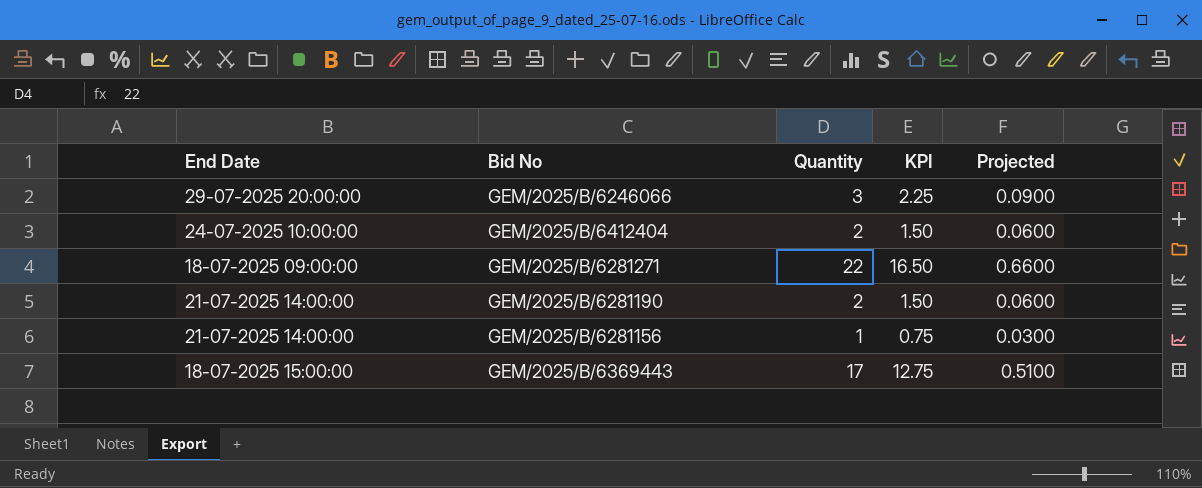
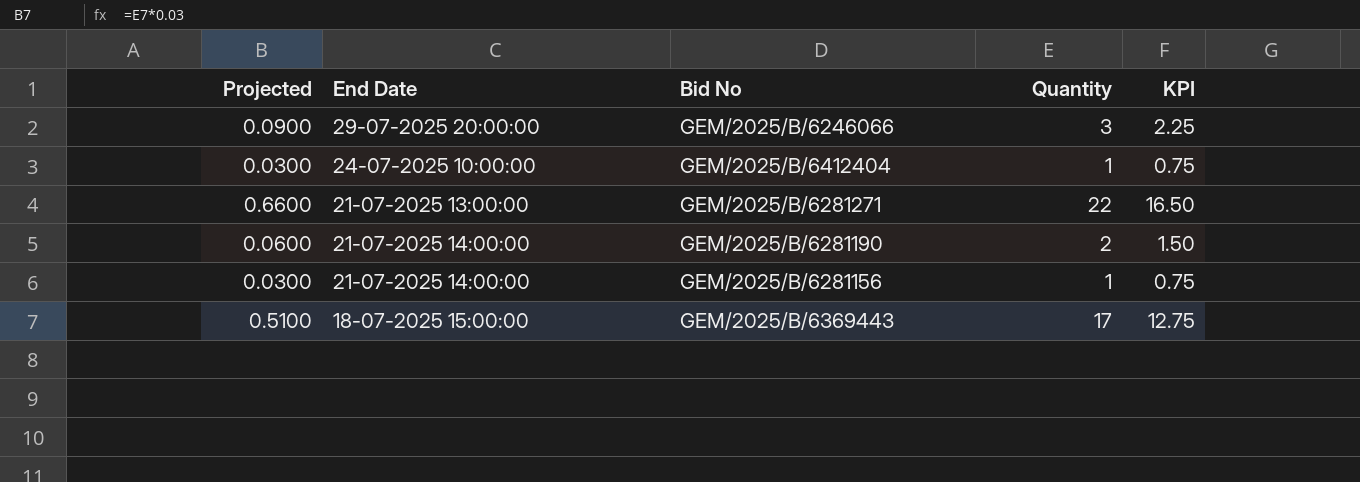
column Projected | position: 5 -> 1
GEM/2025/B/6412404 | Projected: 0.0600 -> 0.0300
GEM/2025/B/6412404 | Quantity: 2 -> 1
GEM/2025/B/6412404 | KPI: 1.50 -> 0.75
GEM/2025/B/6281271 | End Date: 18-07-2025 09:00:00 -> 21-07-2025 13:00:00

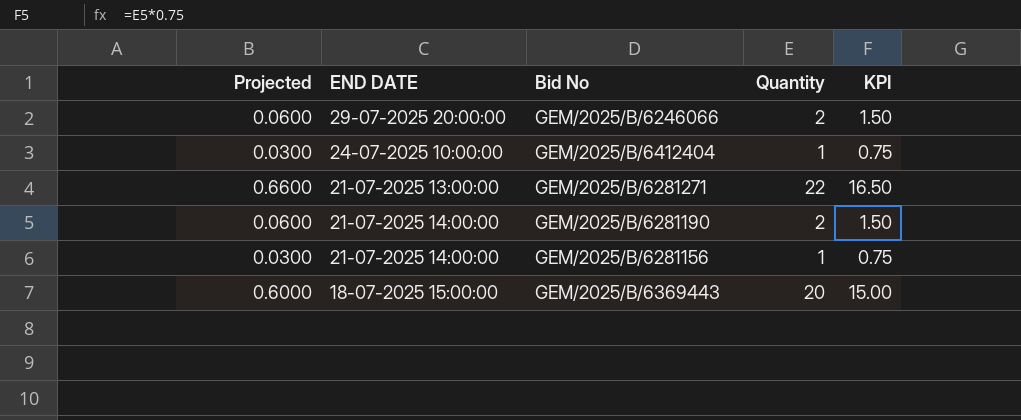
column name: End Date -> END DATE
GEM/2025/B/6246066 | Projected: 0.0900 -> 0.0600
GEM/2025/B/6246066 | Quantity: 3 -> 2
GEM/2025/B/6246066 | KPI: 2.25 -> 1.50
GEM/2025/B/6369443 | Projected: 0.5100 -> 0.6000
GEM/2025/B/6369443 | Quantity: 17 -> 20
GEM/2025/B/6369443 | KPI: 12.75 -> 15.00

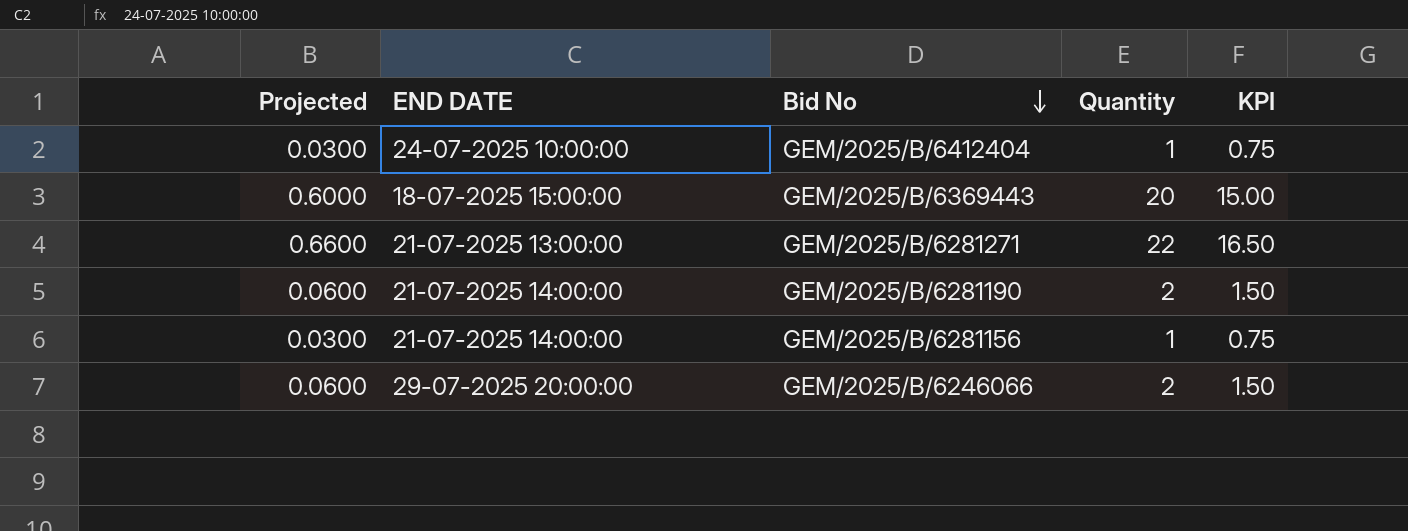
row order: none -> Bid No descending

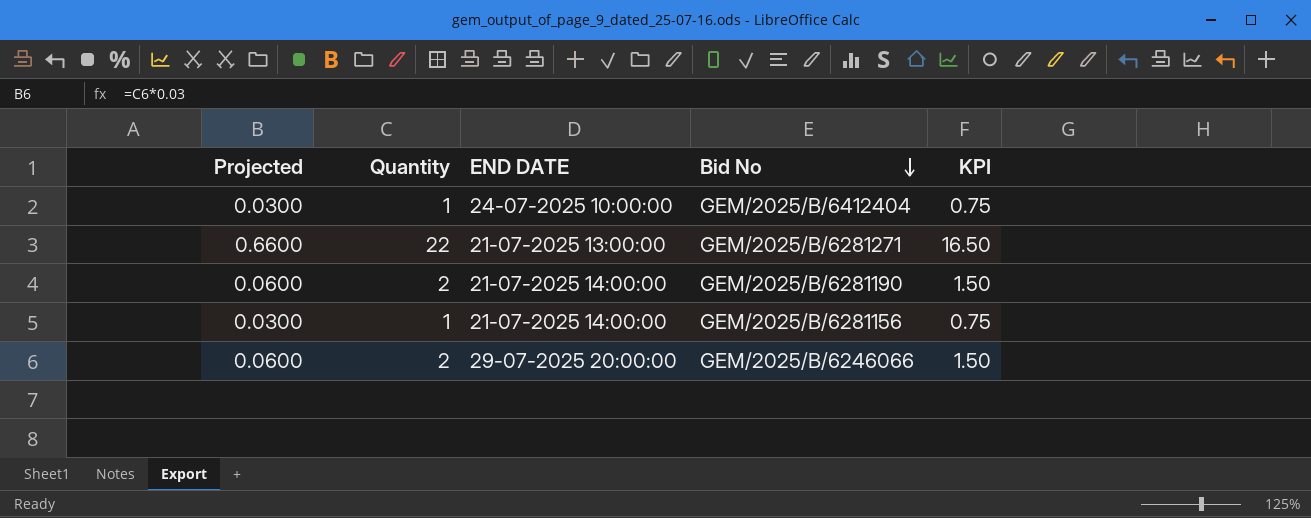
column Quantity | position: 4 -> 2
row GEM/2025/B/6369443: 0.6000 | 18-07-2025 15:00:00 | 20 | 15.00 -> none

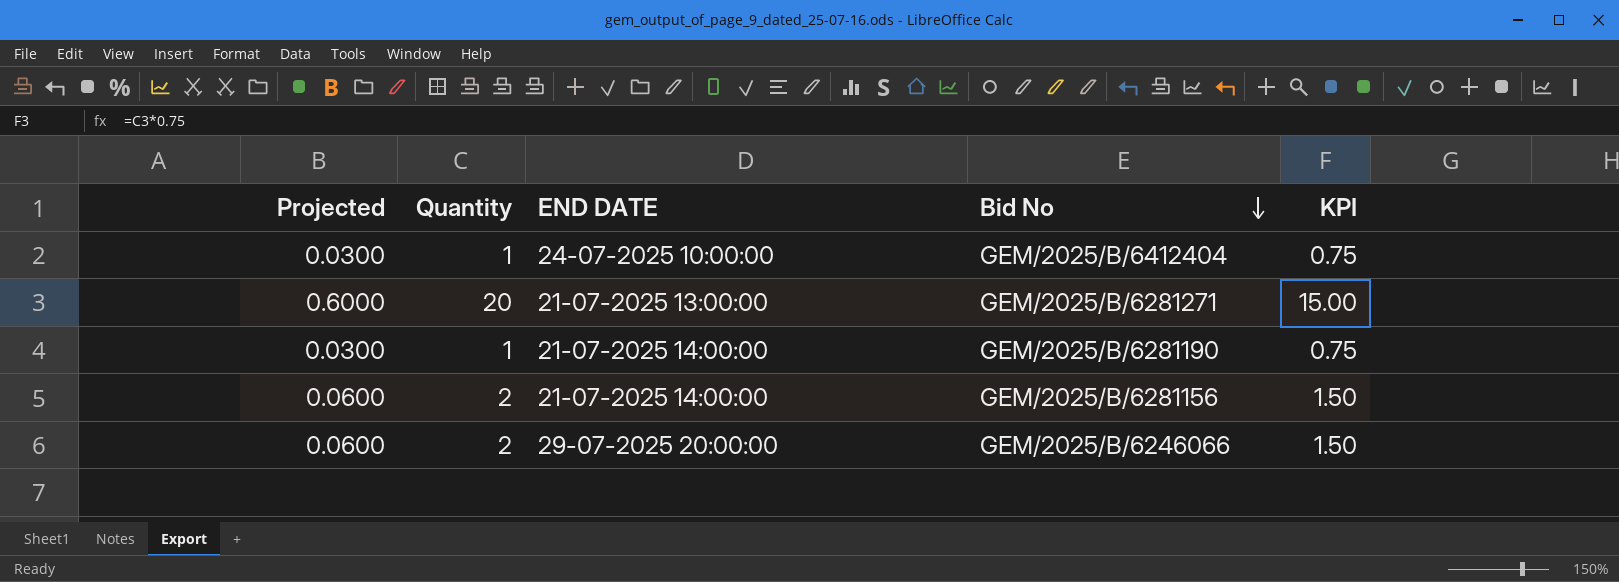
GEM/2025/B/6281271 | Projected: 0.6600 -> 0.6000
GEM/2025/B/6281271 | Quantity: 22 -> 20
GEM/2025/B/6281271 | KPI: 16.50 -> 15.00
GEM/2025/B/6281190 | Projected: 0.0600 -> 0.0300
GEM/2025/B/6281190 | Quantity: 2 -> 1
GEM/2025/B/6281190 | KPI: 1.50 -> 0.75
GEM/2025/B/6281156 | Projected: 0.0300 -> 0.0600
GEM/2025/B/6281156 | Quantity: 1 -> 2
GEM/2025/B/6281156 | KPI: 0.75 -> 1.50

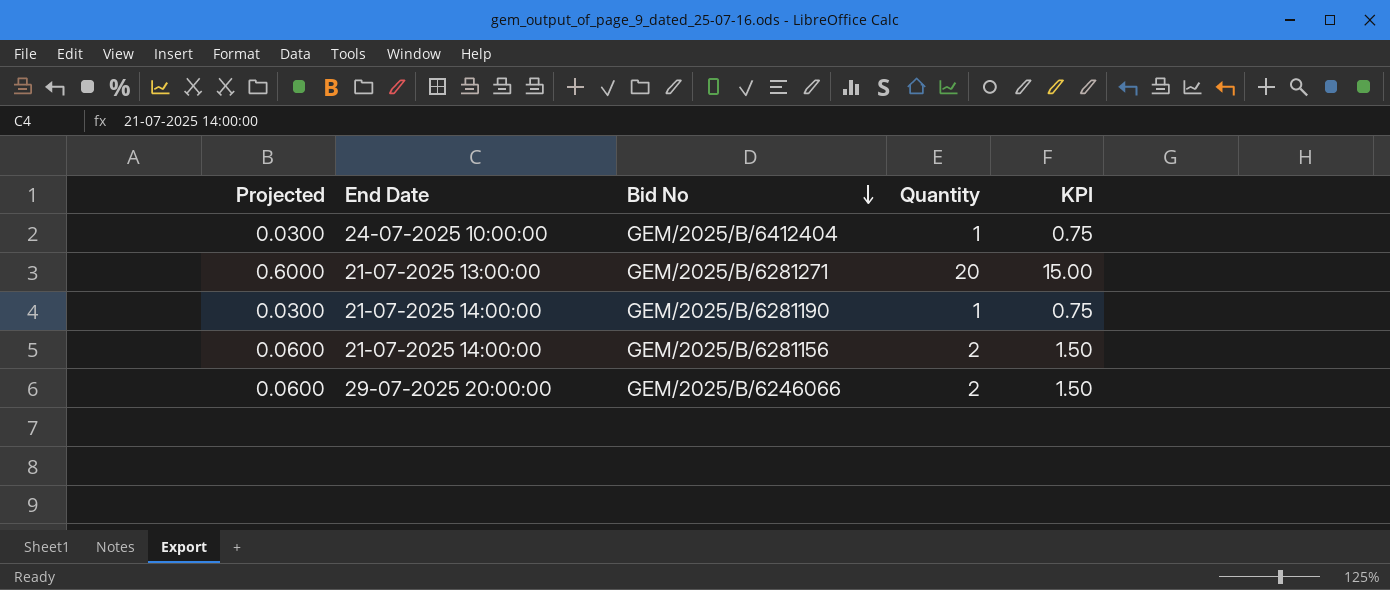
column name: END DATE -> End Date
column Quantity | position: 2 -> 4

